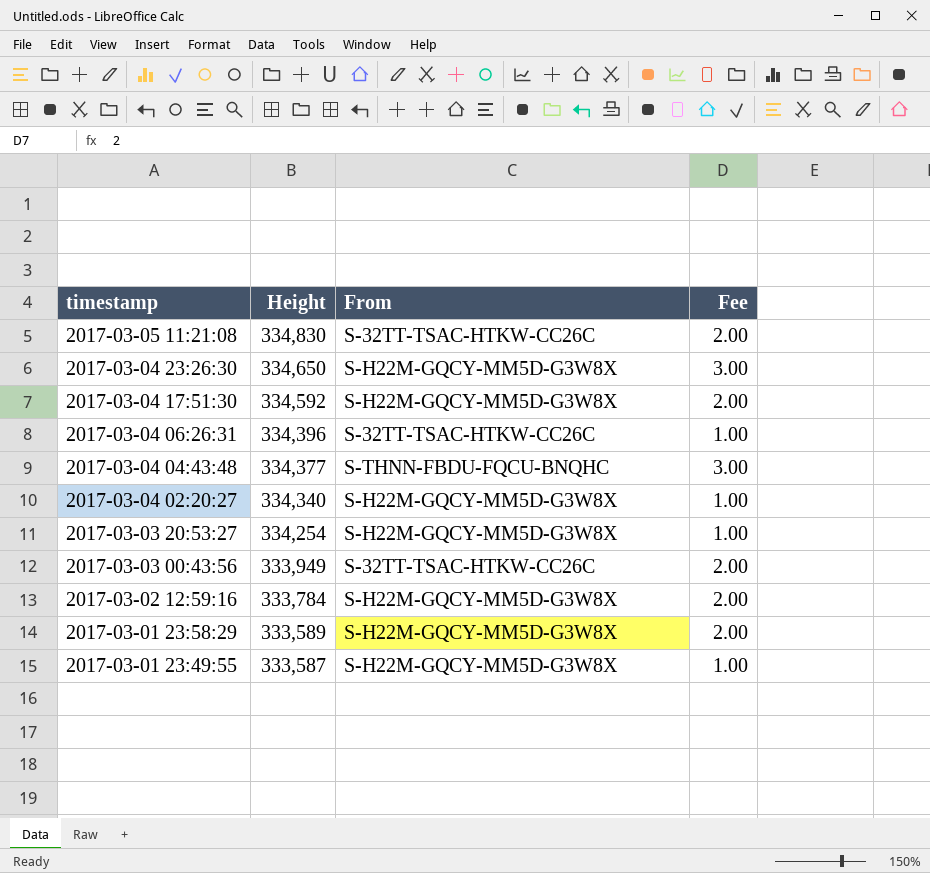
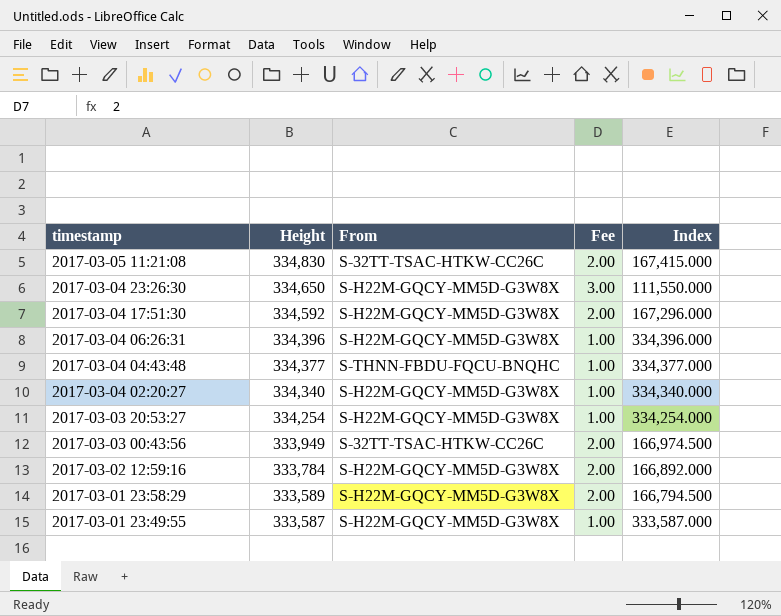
column Index | formula: none -> [Height] / [Fee]
2017-03-04 06:26:31 | From: S-32TT-TSAC-HTKW-CC26C -> S-H22M-GQCY-MM5D-G3W8X
2017-03-04 04:43:48 | Fee: 3.00 -> 1.00

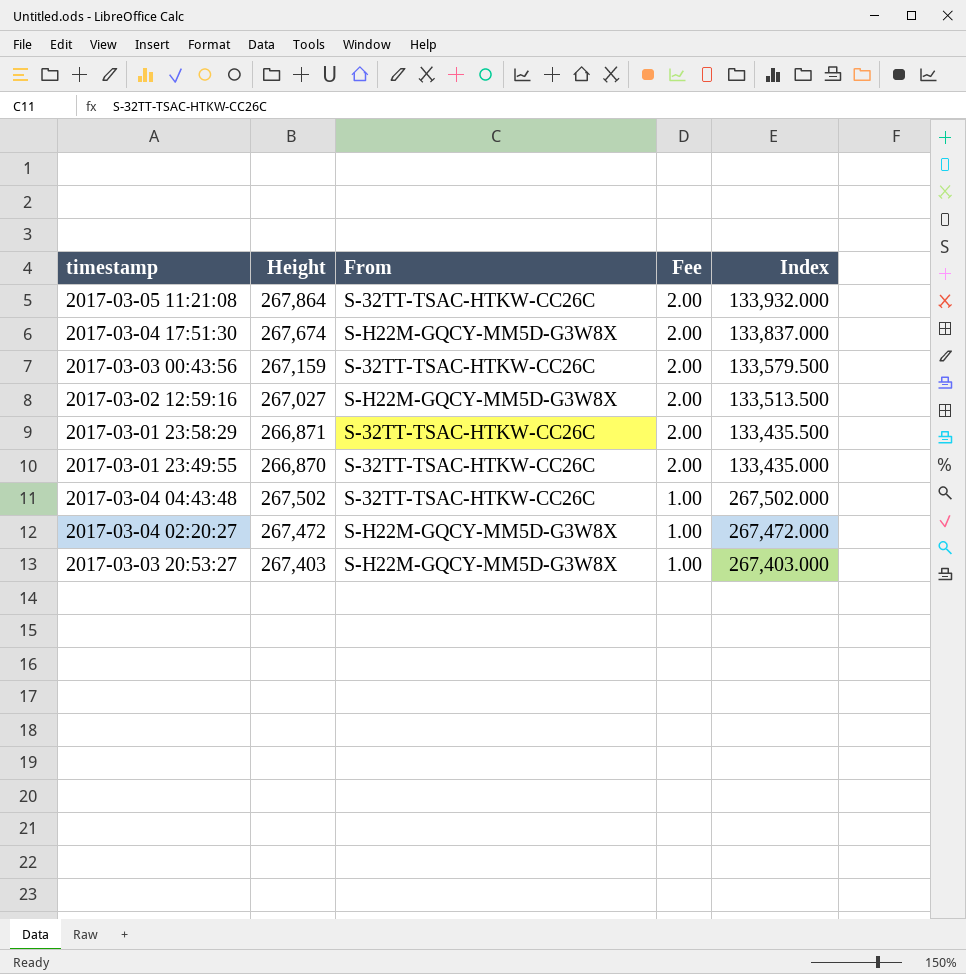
row order: timestamp descending -> Fee descending
row 2017-03-04 23:26:30: 334,650 | S-H22M-GQCY-MM5D-G3W8X | 3.00 | 111,550.000 -> none
row 2017-03-04 06:26:31: 334,396 | S-H22M-GQCY-MM5D-G3W8X | 1.00 | 334,396.000 -> none
2017-03-05 11:21:08 | Height: 334,830 -> 267,864
2017-03-05 11:21:08 | Index: 167,415.000 -> 133,932.000
2017-03-04 17:51:30 | Height: 334,592 -> 267,674
2017-03-04 17:51:30 | Index: 167,296.000 -> 133,837.000
2017-03-03 00:43:56 | Height: 333,949 -> 267,159
2017-03-03 00:43:56 | Index: 166,974.500 -> 133,579.500
2017-03-02 12:59:16 | Height: 333,784 -> 267,027
2017-03-02 12:59:16 | Index: 166,892.000 -> 133,513.500
2017-03-01 23:58:29 | Height: 333,589 -> 266,871
2017-03-01 23:58:29 | From: S-H22M-GQCY-MM5D-G3W8X -> S-32TT-TSAC-HTKW-CC26C
2017-03-01 23:58:29 | Index: 166,794.500 -> 133,435.500
2017-03-01 23:49:55 | Height: 333,587 -> 266,870
2017-03-01 23:49:55 | From: S-H22M-GQCY-MM5D-G3W8X -> S-32TT-TSAC-HTKW-CC26C
2017-03-01 23:49:55 | Fee: 1.00 -> 2.00
2017-03-01 23:49:55 | Index: 333,587.000 -> 133,435.000
2017-03-04 04:43:48 | Height: 334,377 -> 267,502
2017-03-04 04:43:48 | From: S-THNN-FBDU-FQCU-BNQHC -> S-32TT-TSAC-HTKW-CC26C
2017-03-04 04:43:48 | Index: 334,377.000 -> 267,502.000
2017-03-04 02:20:27 | Height: 334,340 -> 267,472
2017-03-04 02:20:27 | Index: 334,340.000 -> 267,472.000
2017-03-03 20:53:27 | Height: 334,254 -> 267,403
2017-03-03 20:53:27 | Index: 334,254.000 -> 267,403.000

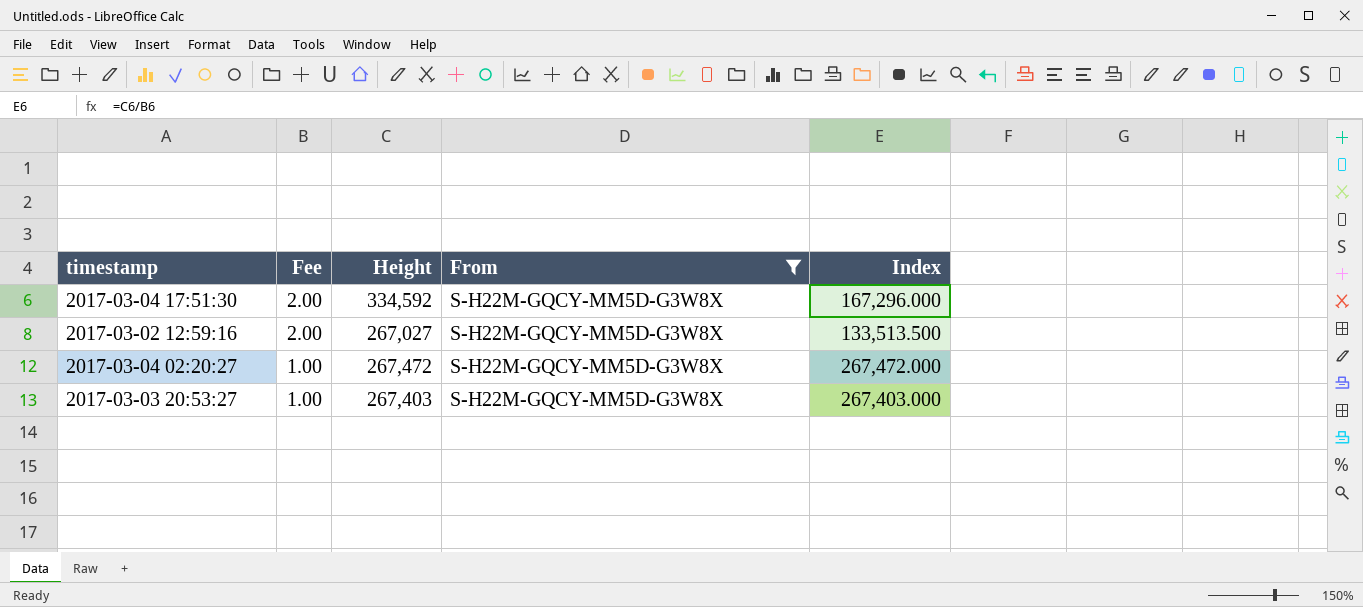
filter: none -> From = S-H22M-GQCY-MM5D-G3W8X
column Fee | position: 4 -> 2
2017-03-04 17:51:30 | Height: 267,674 -> 334,592
2017-03-04 17:51:30 | Index: 133,837.000 -> 167,296.000

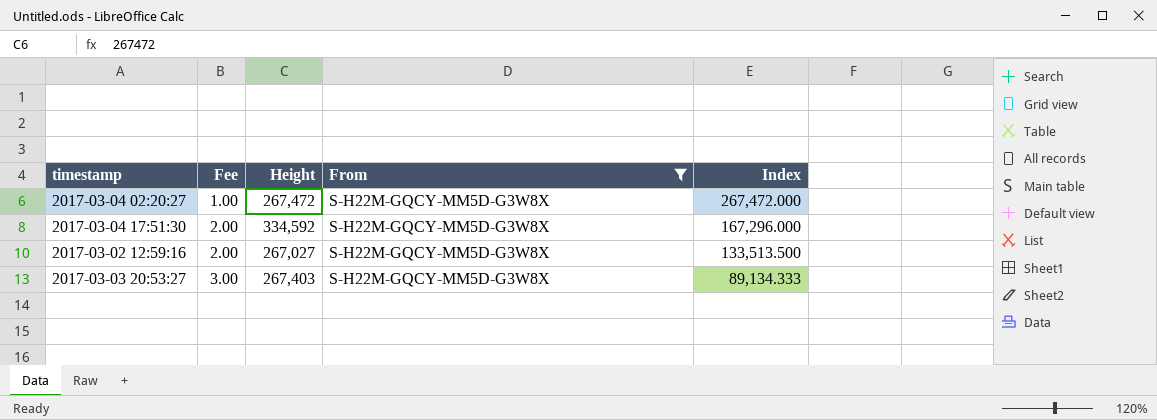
row order: Fee descending -> Fee ascending
2017-03-03 20:53:27 | Fee: 1.00 -> 3.00
2017-03-03 20:53:27 | Index: 267,403.000 -> 89,134.333

